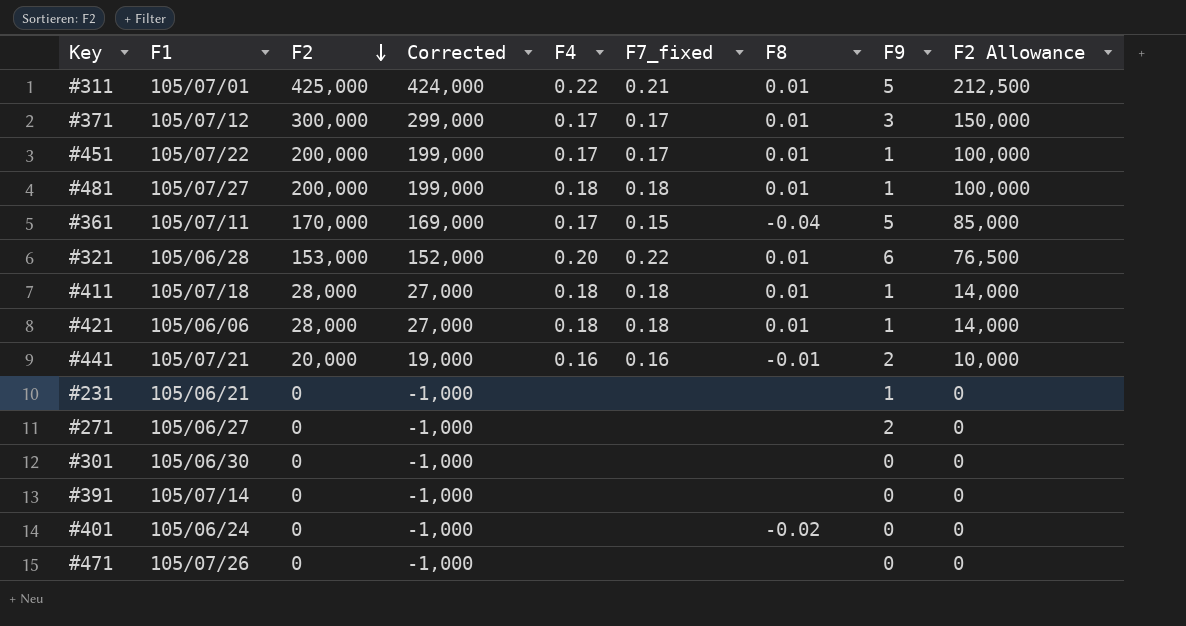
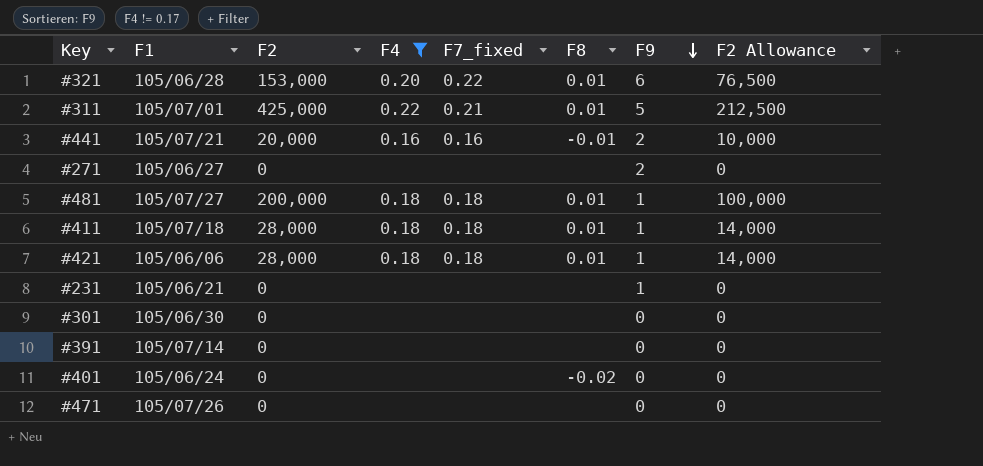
filter: none -> F4 != 0.17
row order: F2 descending -> F9 descending
column Corrected | formula: [F2] - 1000 -> none

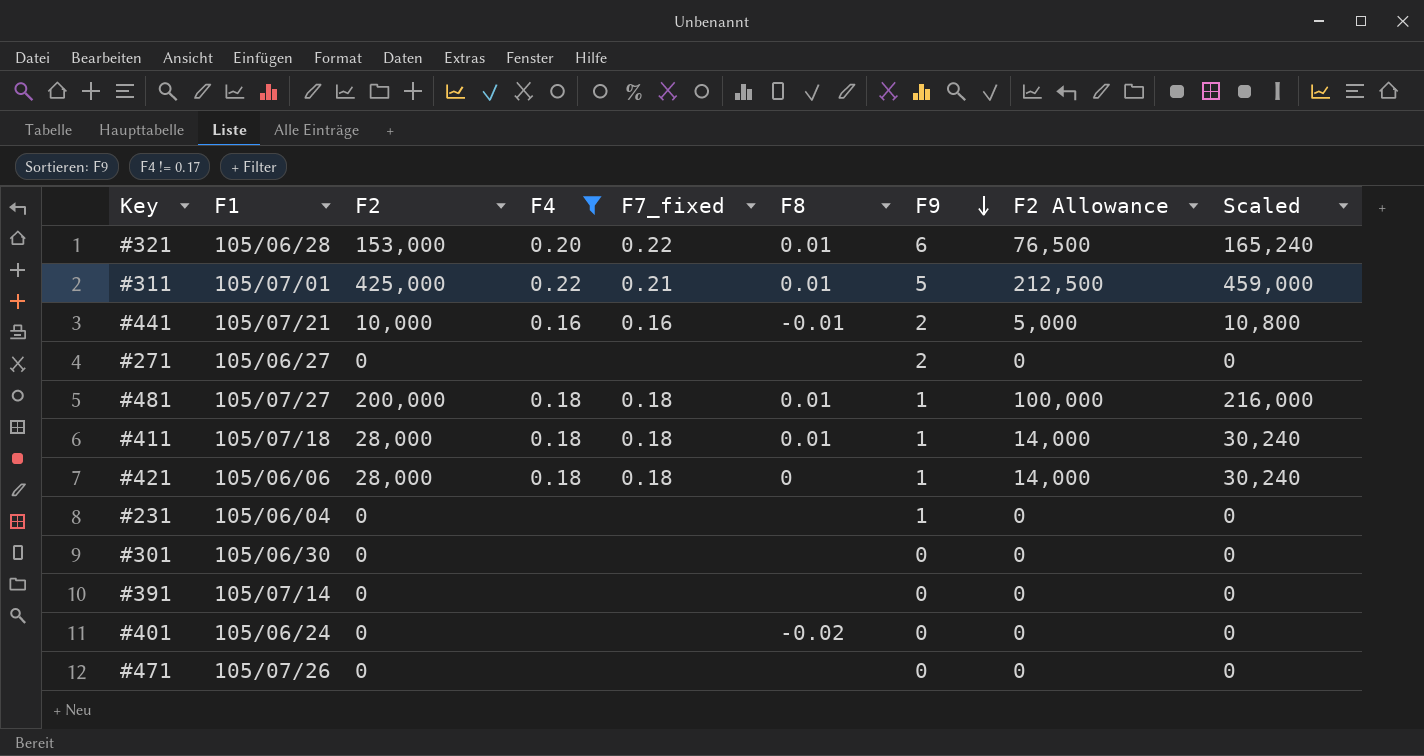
column Scaled | formula: none -> [F2] * 1.08
#441 | F2: 20,000 -> 10,000
#441 | F2 Allowance: 10,000 -> 5,000
#421 | F8: 0.01 -> 0
#231 | F1: 105/06/21 -> 105/06/04

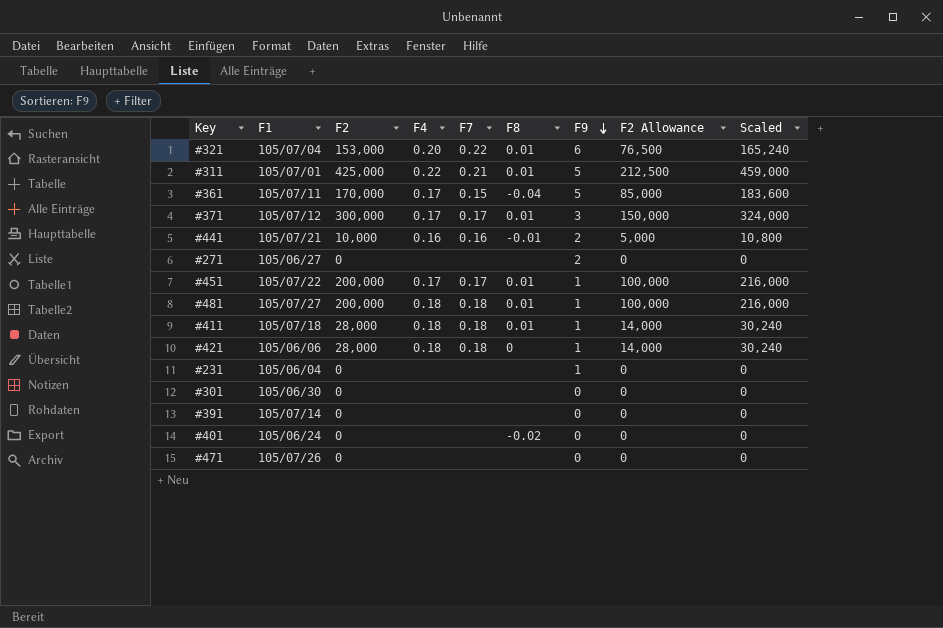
filter: F4 != 0.17 -> none
column name: F7_fixed -> F7
#321 | F1: 105/06/28 -> 105/07/04

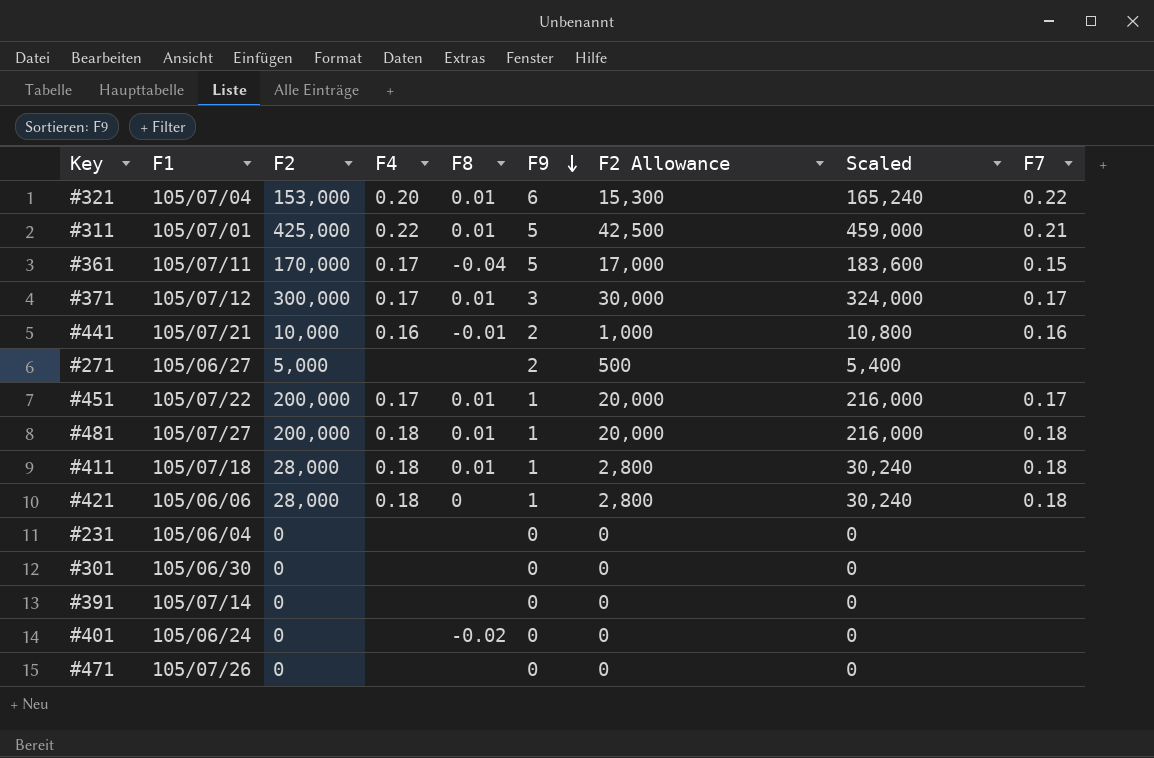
column F2 Allowance | formula: [F2] * 0.5 -> [F2] * 0.1
column F7 | position: 5 -> 9
#271 | F2: 0 -> 5,000
#271 | Scaled: 0 -> 5,400
#231 | F9: 1 -> 0

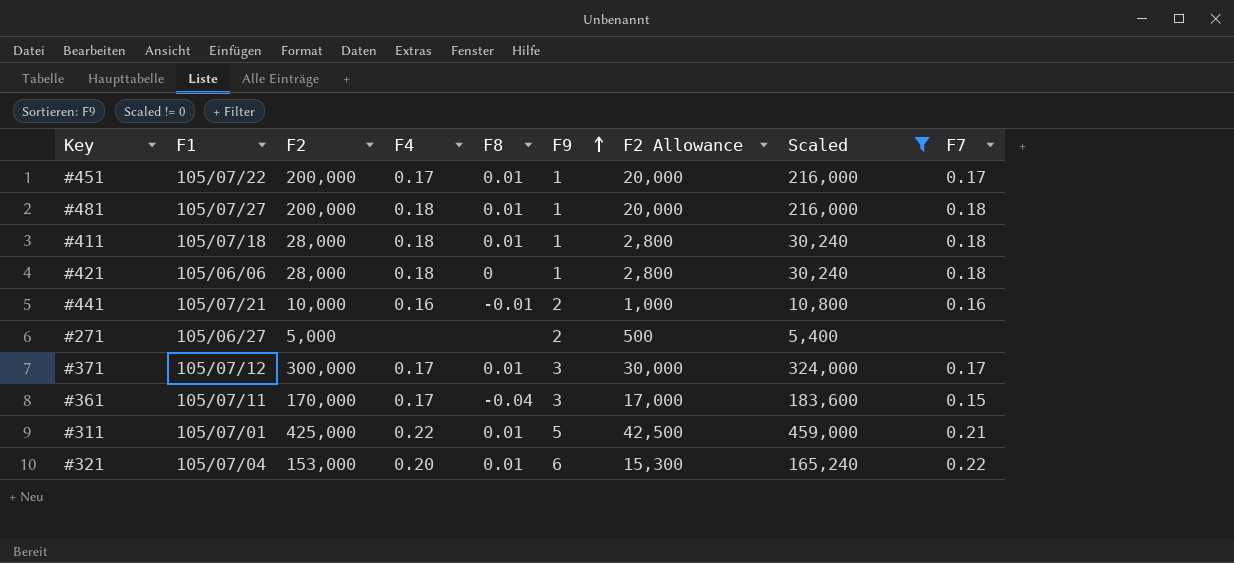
filter: none -> Scaled != 0
row order: F9 descending -> F9 ascending
#361 | F9: 5 -> 3

